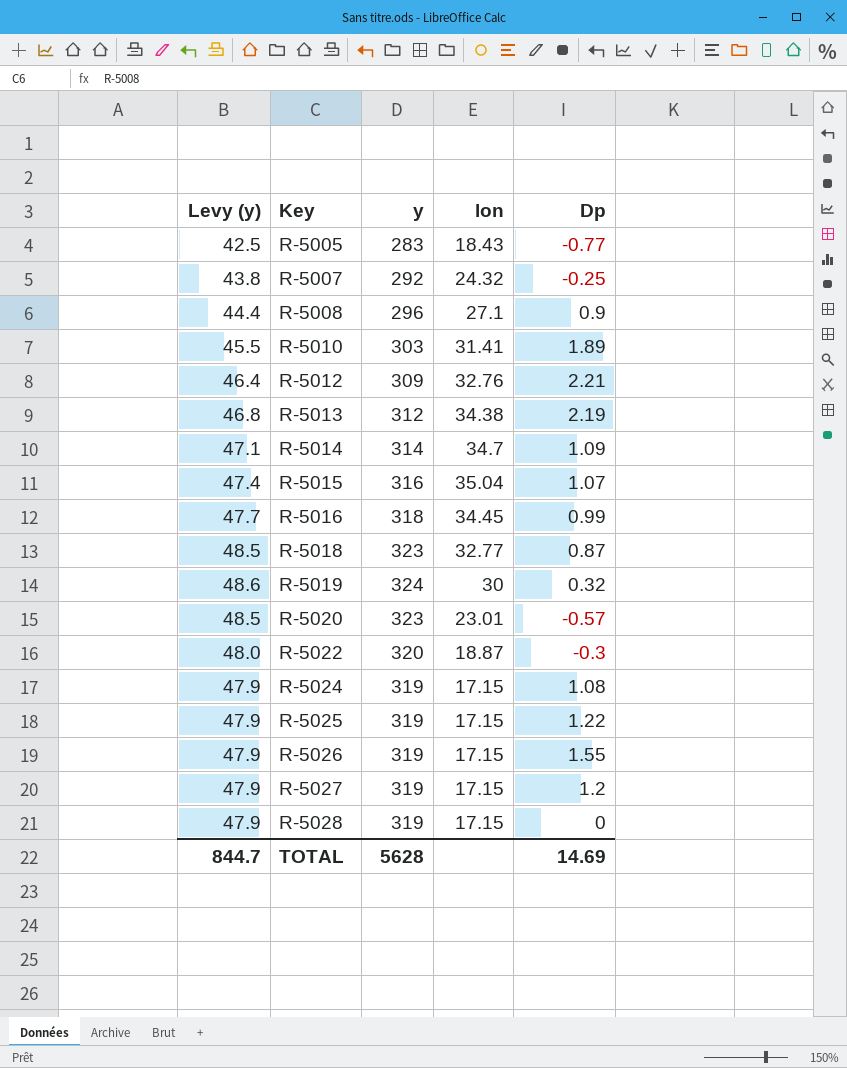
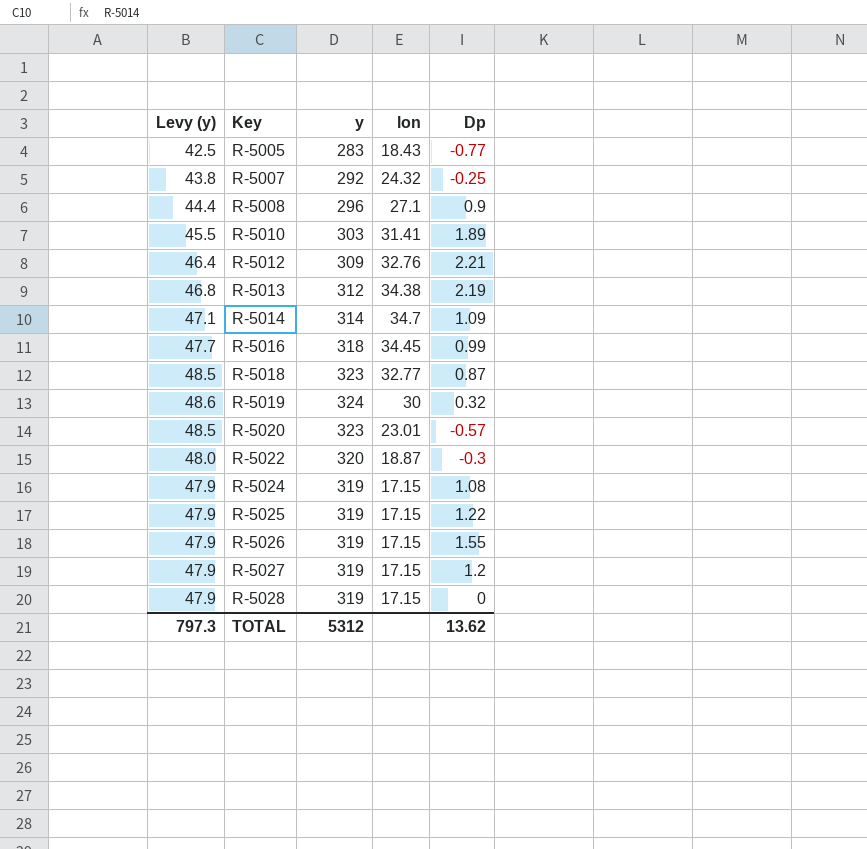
row R-5015: 47.4 | 316 | 35.04 | 1.07 -> none
TOTAL | Levy (y): 844.7 -> 797.3
TOTAL | y: 5628 -> 5312
TOTAL | Dp: 14.69 -> 13.62

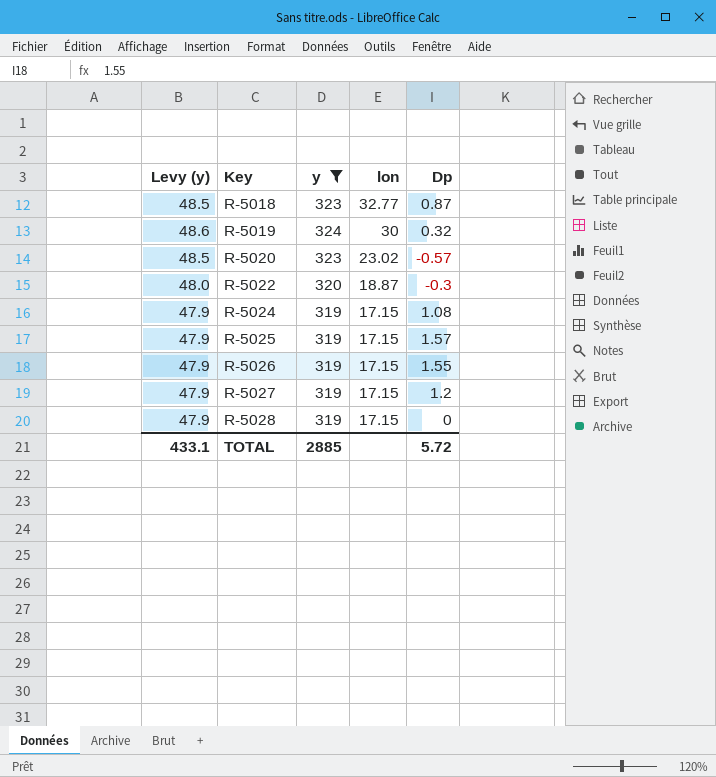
filter: none -> y >= 319
R-5020 | lon: 23.01 -> 23.02
R-5025 | Dp: 1.22 -> 1.57
TOTAL | Levy (y): 797.3 -> 433.1
TOTAL | y: 5312 -> 2885
TOTAL | Dp: 13.62 -> 5.72

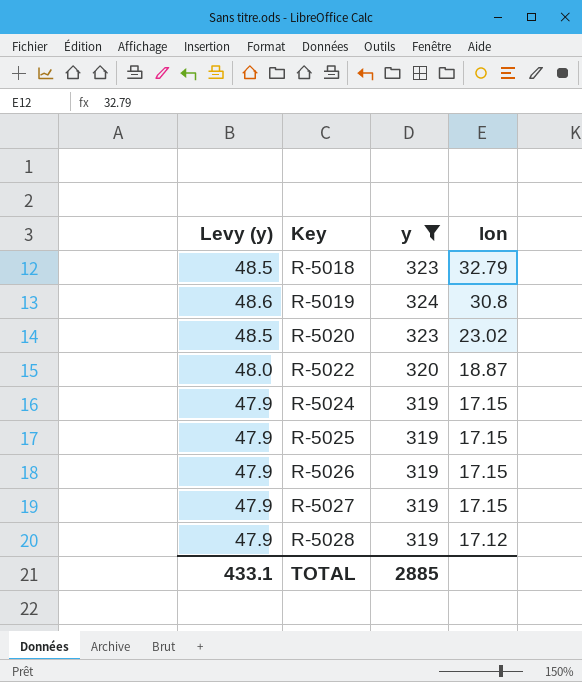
column Dp | position: 5 -> none
R-5018 | lon: 32.77 -> 32.79
R-5019 | lon: 30 -> 30.8
R-5028 | lon: 17.15 -> 17.12

